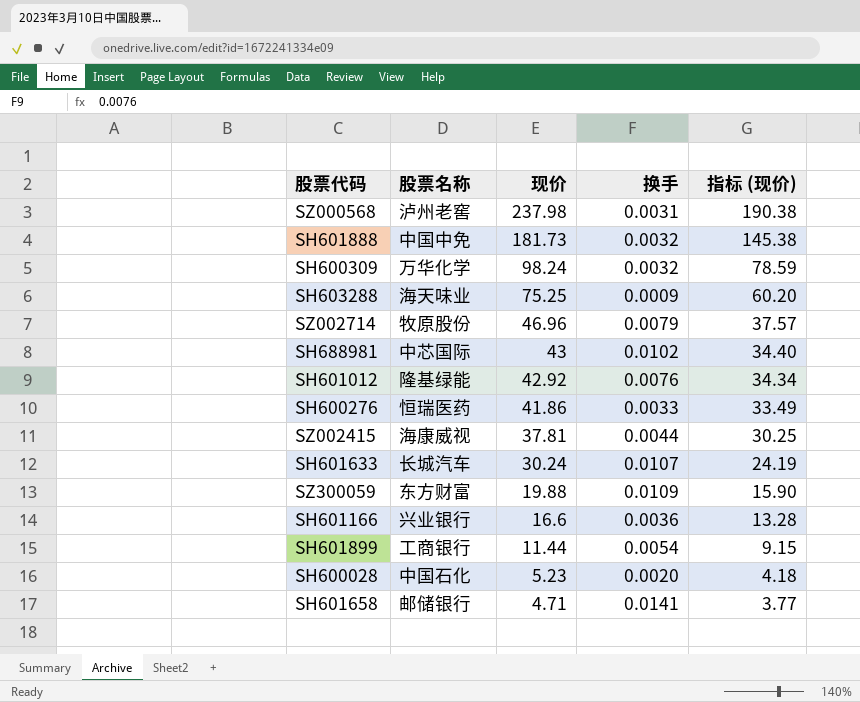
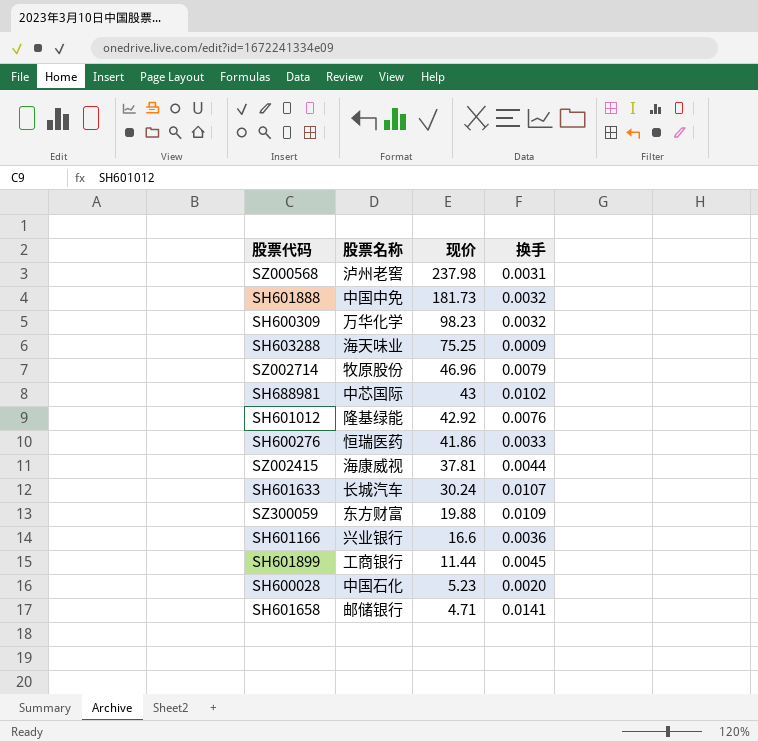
column 指标 (现价) | formula: [现价] * 0.8 -> none
SH600309 | 现价: 98.24 -> 98.23
SH601899 | 换手: 0.0054 -> 0.0045

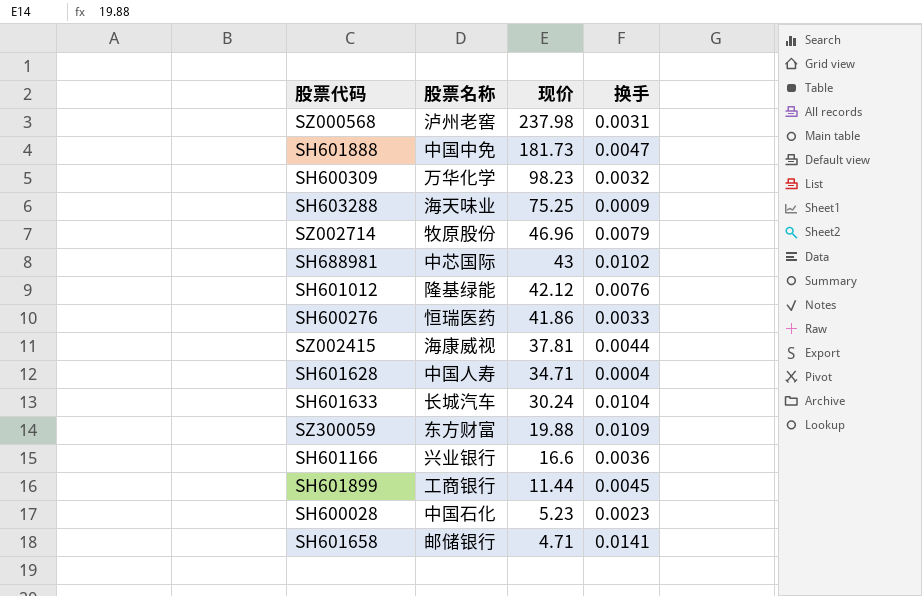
SH601888 | 换手: 0.0032 -> 0.0047
SH601012 | 现价: 42.92 -> 42.12
row SH601628: none -> 中国人寿 | 34.71 | 0.0004
SH601633 | 换手: 0.0107 -> 0.0104
SH600028 | 换手: 0.0020 -> 0.0023

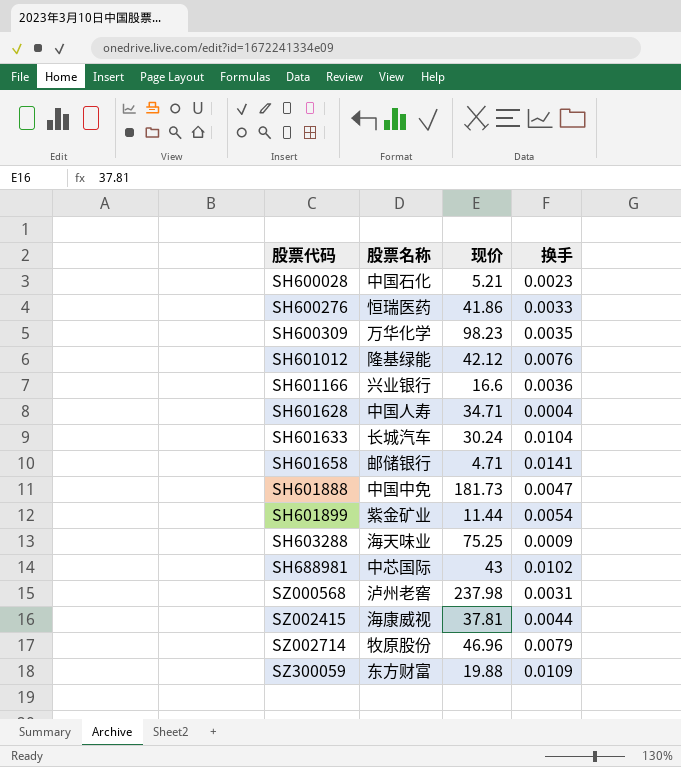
row order: 现价 descending -> 股票代码 ascending
SH600028 | 现价: 5.23 -> 5.21
SH600309 | 换手: 0.0032 -> 0.0035
SH601899 | 股票名称: 工商银行 -> 紫金矿业
SH601899 | 换手: 0.0045 -> 0.0054

